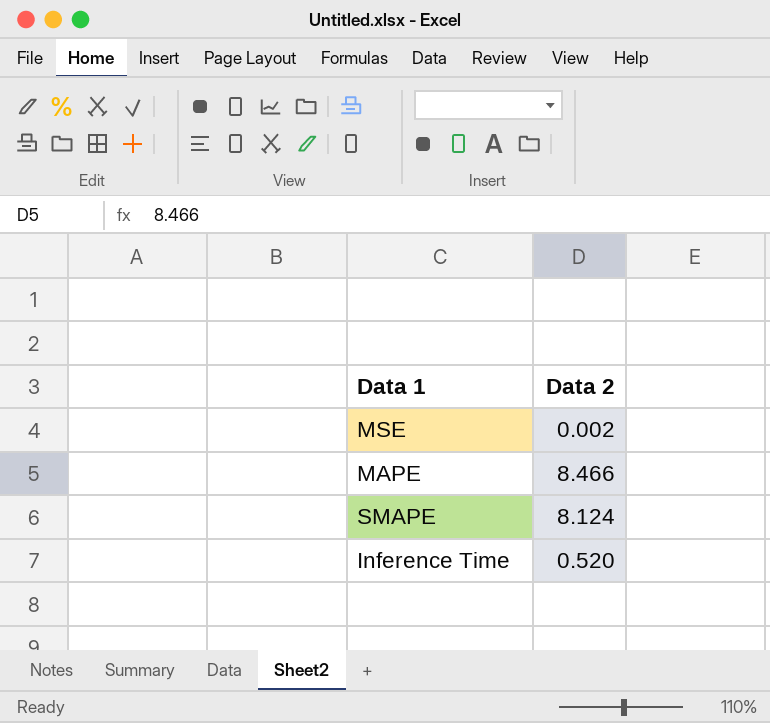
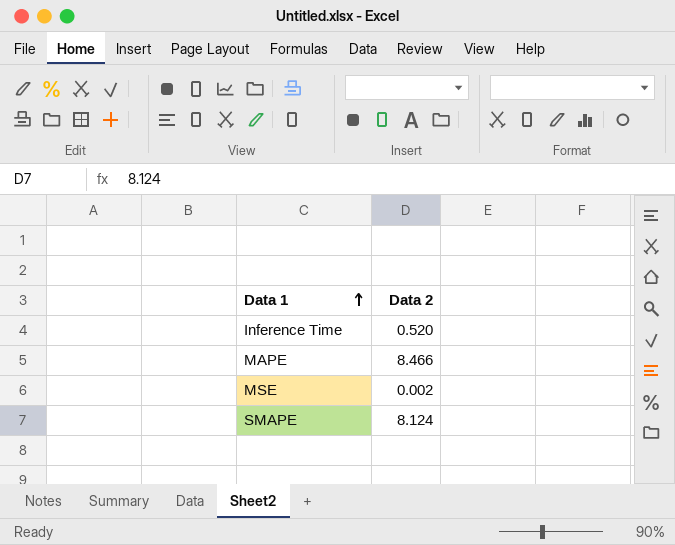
row order: none -> Data 1 ascending

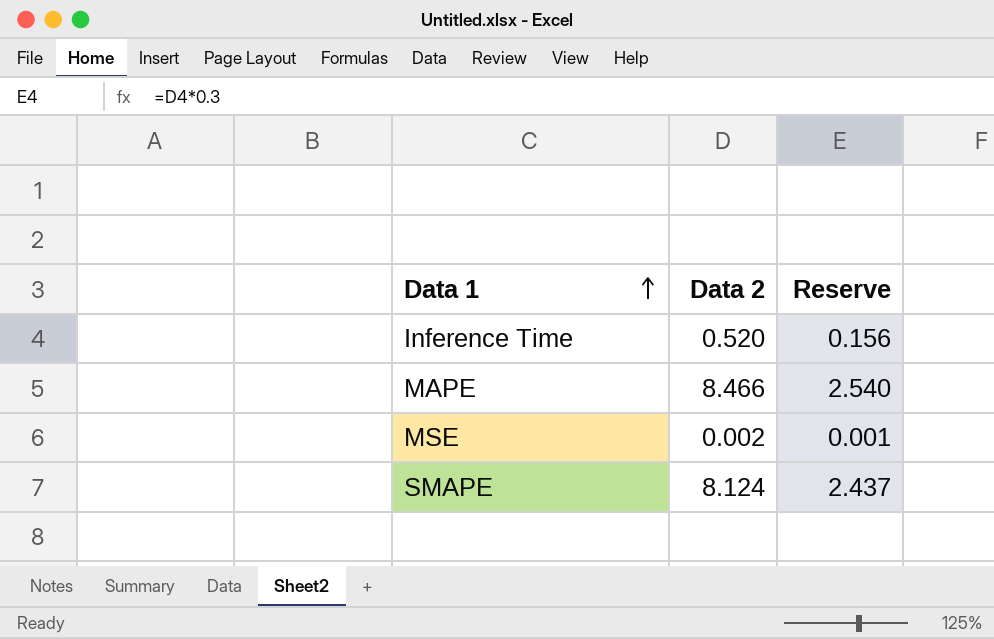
column Reserve | formula: none -> [Data 2] * 0.3

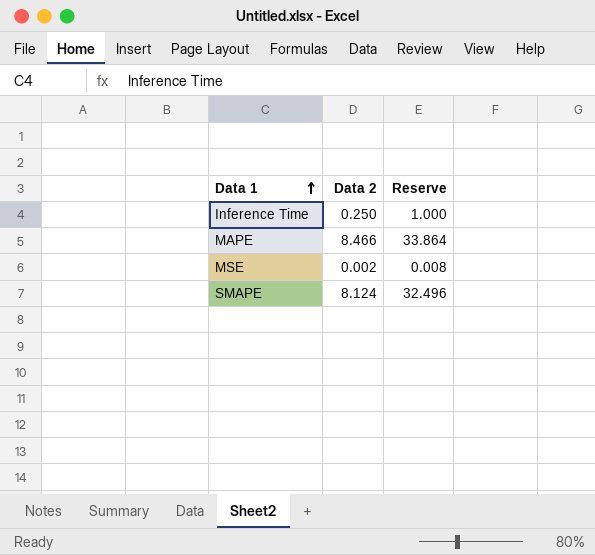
column Reserve | formula: [Data 2] * 0.3 -> [Data 2] * 4
Inference Time | Data 2: 0.520 -> 0.250

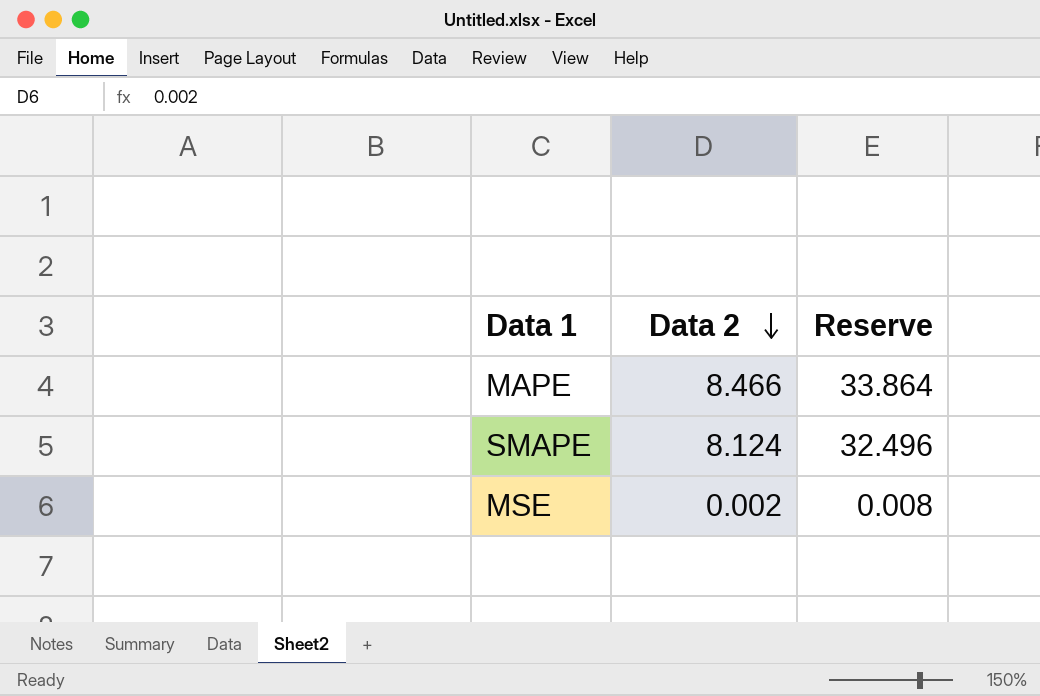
row order: Data 1 ascending -> Data 2 descending
row Inference Time: 0.250 | 1.000 -> none

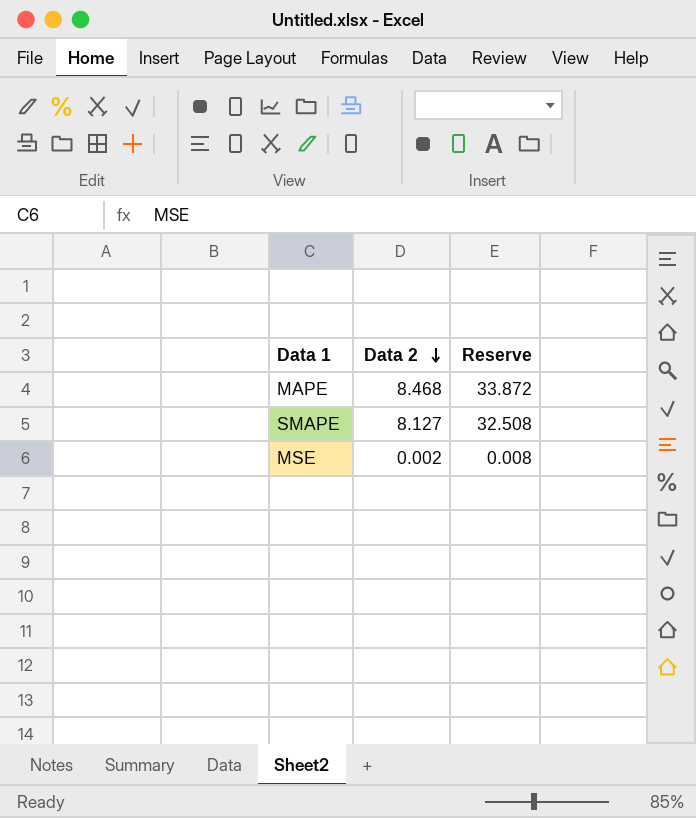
MAPE | Data 2: 8.466 -> 8.468
MAPE | Reserve: 33.864 -> 33.872
SMAPE | Data 2: 8.124 -> 8.127
SMAPE | Reserve: 32.496 -> 32.508

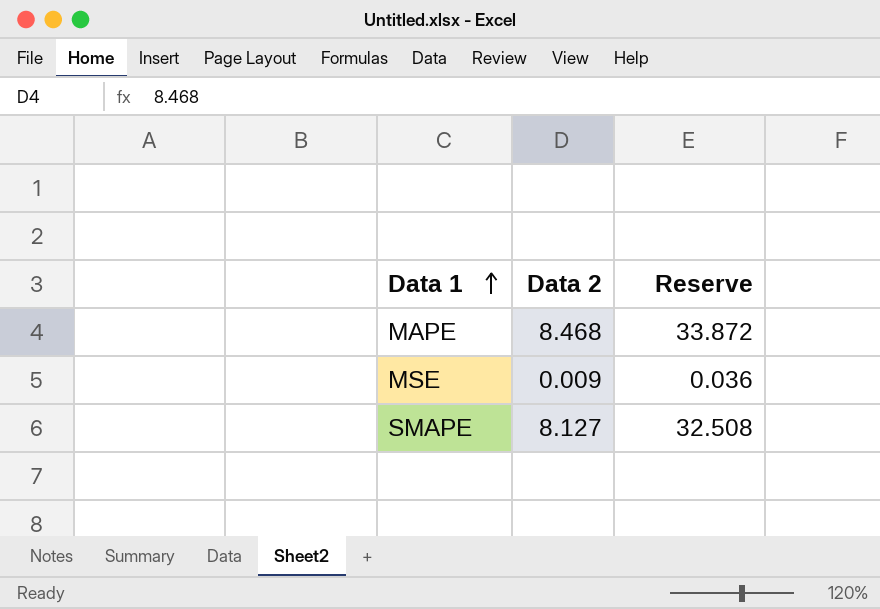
row order: Data 2 descending -> Data 1 ascending
MSE | Data 2: 0.002 -> 0.009
MSE | Reserve: 0.008 -> 0.036

